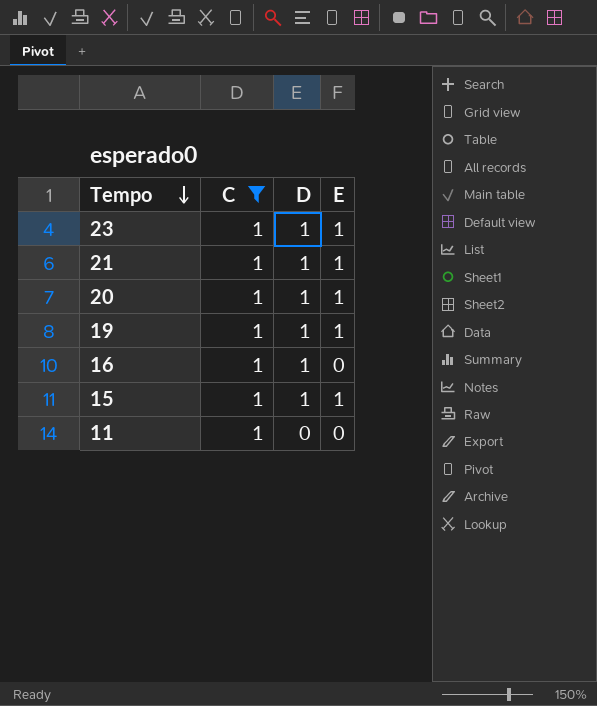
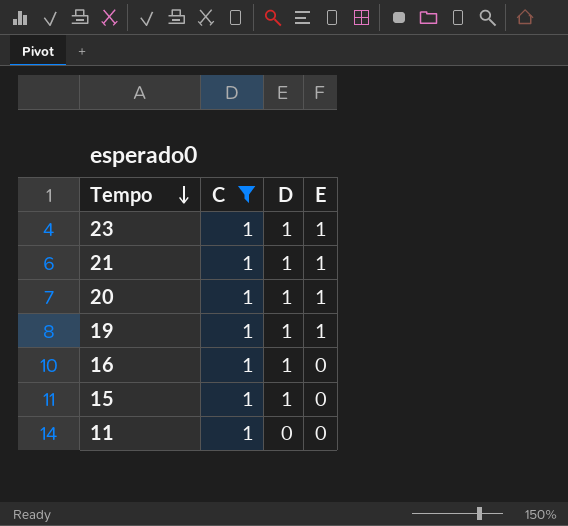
15 | E: 1 -> 0

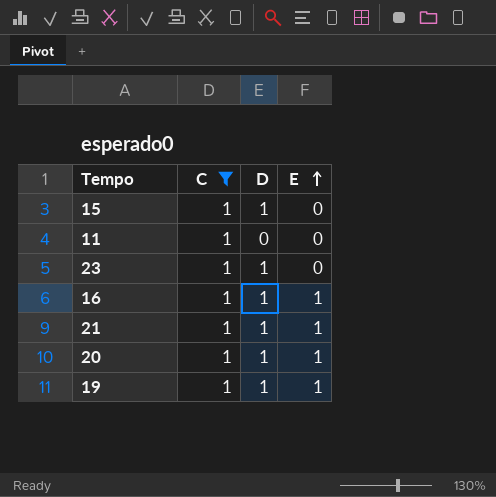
row order: Tempo descending -> E ascending
23 | E: 1 -> 0
16 | E: 0 -> 1

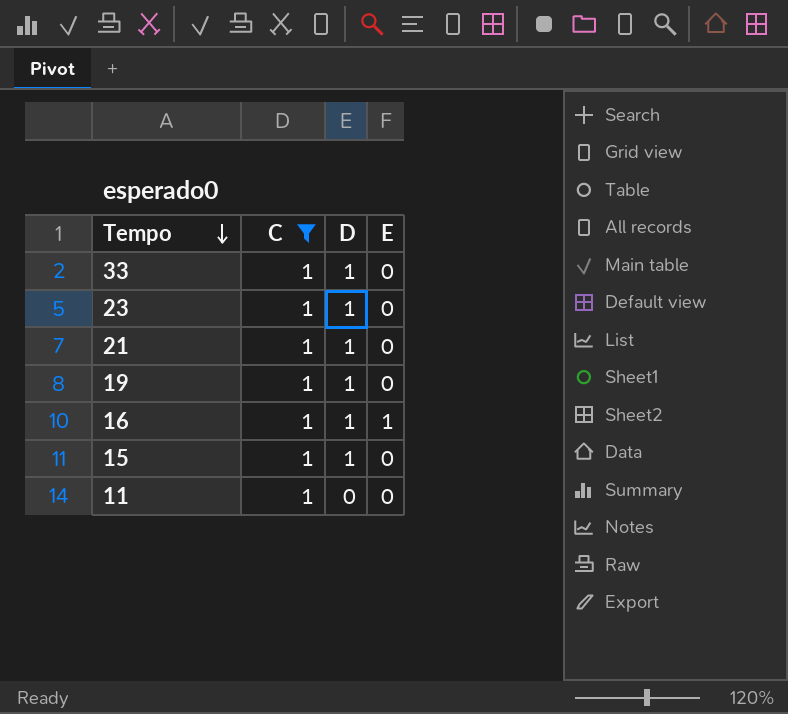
row order: E ascending -> Tempo descending
row 20: 1 | 1 | 1 -> none
row 33: none -> 1 | 1 | 0
21 | E: 1 -> 0
19 | E: 1 -> 0

